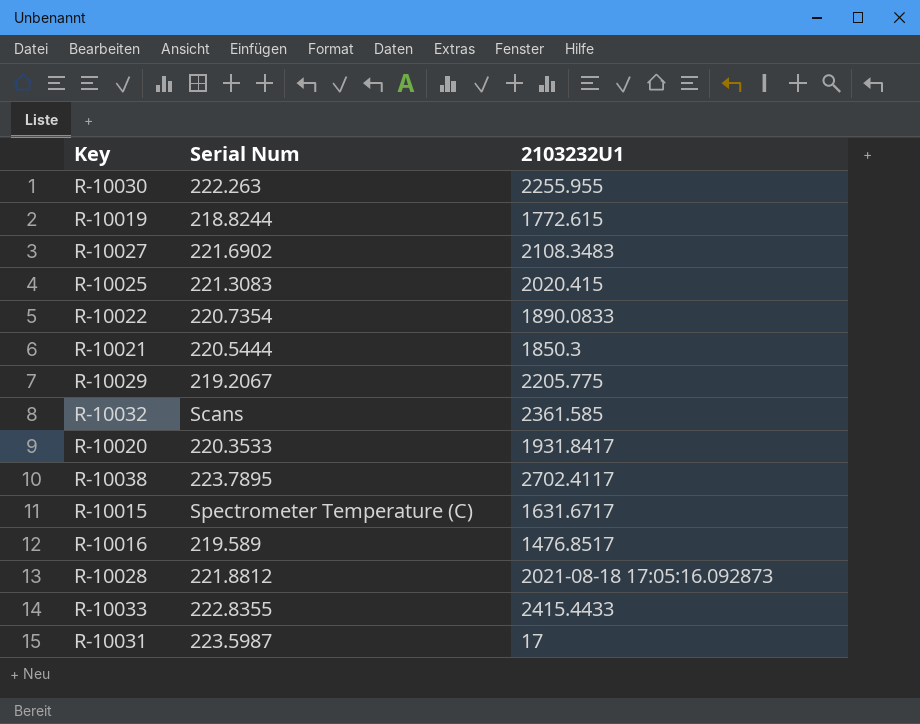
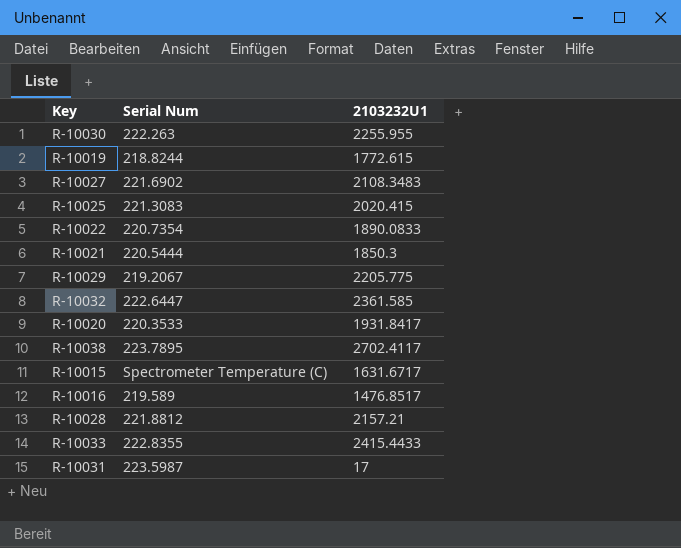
R-10032 | Serial Num: Scans -> 222.6447
R-10028 | 2103232U1: 2021-08-18 17:05:16.092873 -> 2157.21

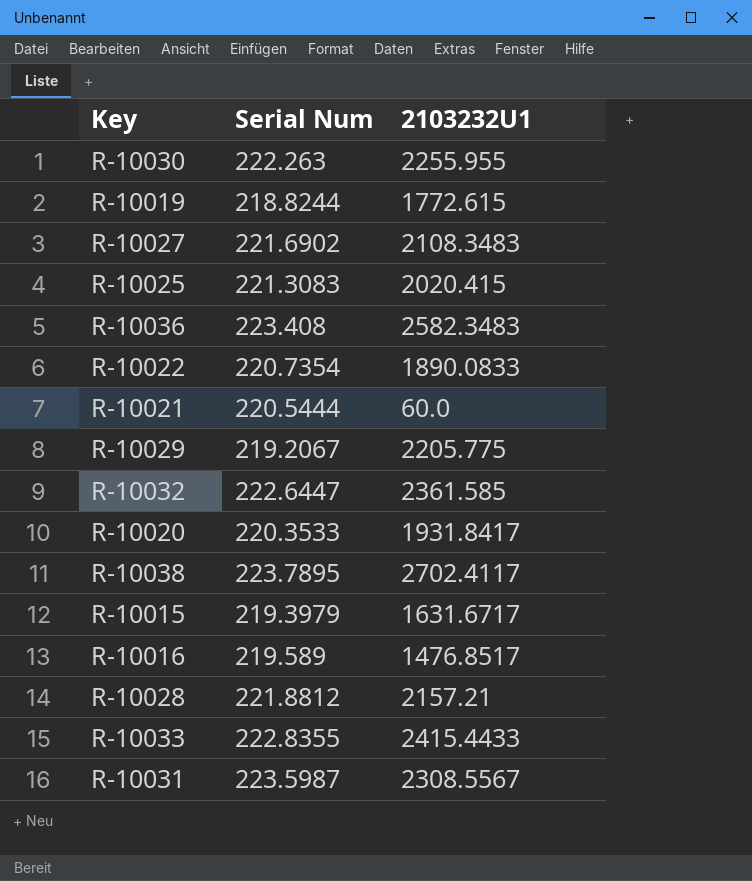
row R-10036: none -> 223.408 | 2582.3483
R-10021 | 2103232U1: 1850.3 -> 60.0
R-10015 | Serial Num: Spectrometer Temperature (C) -> 219.3979
R-10031 | 2103232U1: 17 -> 2308.5567

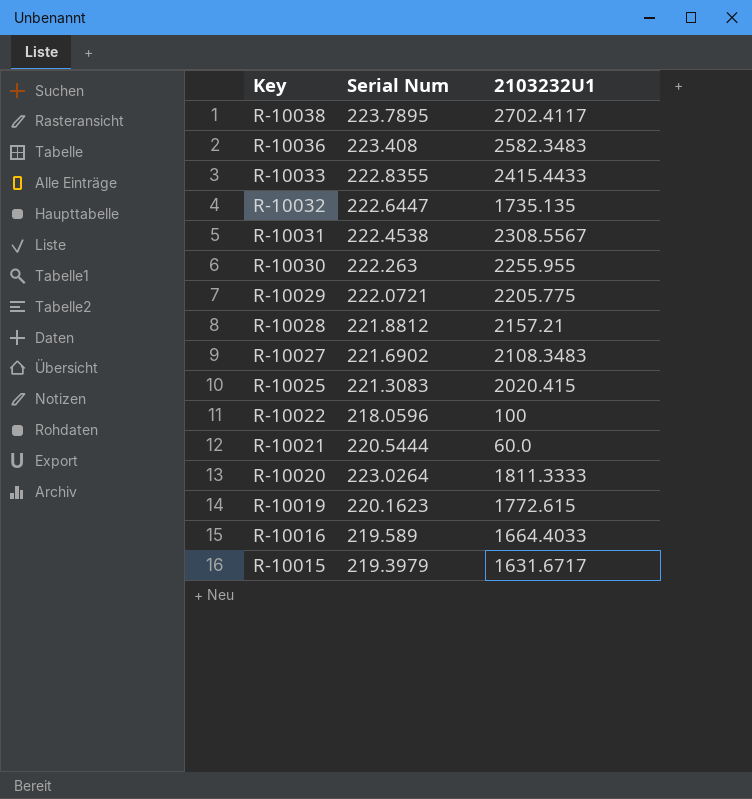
row order: none -> Key descending
R-10032 | 2103232U1: 2361.585 -> 1735.135
R-10031 | Serial Num: 223.5987 -> 222.4538
R-10029 | Serial Num: 219.2067 -> 222.0721
R-10022 | Serial Num: 220.7354 -> 218.0596
R-10022 | 2103232U1: 1890.0833 -> 100
R-10020 | Serial Num: 220.3533 -> 223.0264
R-10020 | 2103232U1: 1931.8417 -> 1811.3333
R-10019 | Serial Num: 218.8244 -> 220.1623
R-10016 | 2103232U1: 1476.8517 -> 1664.4033

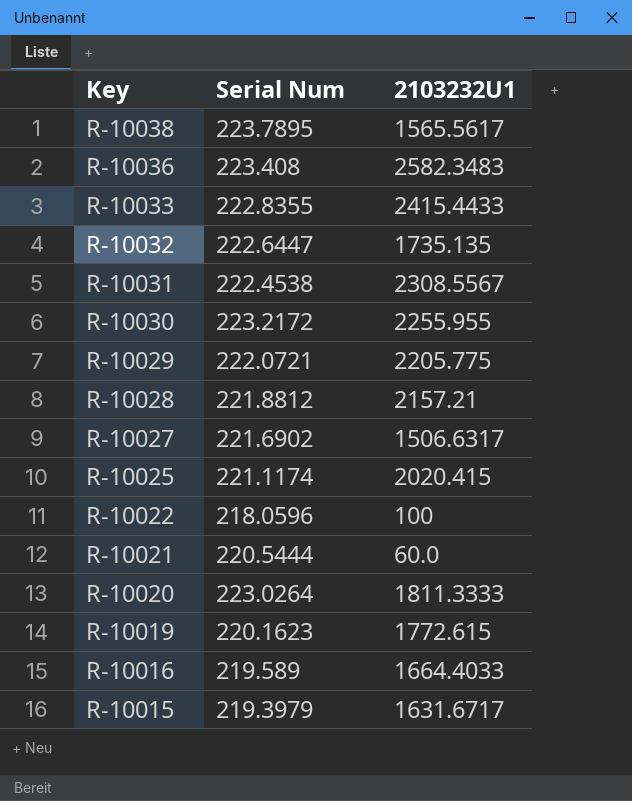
R-10038 | 2103232U1: 2702.4117 -> 1565.5617
R-10030 | Serial Num: 222.263 -> 223.2172
R-10027 | 2103232U1: 2108.3483 -> 1506.6317
R-10025 | Serial Num: 221.3083 -> 221.1174

